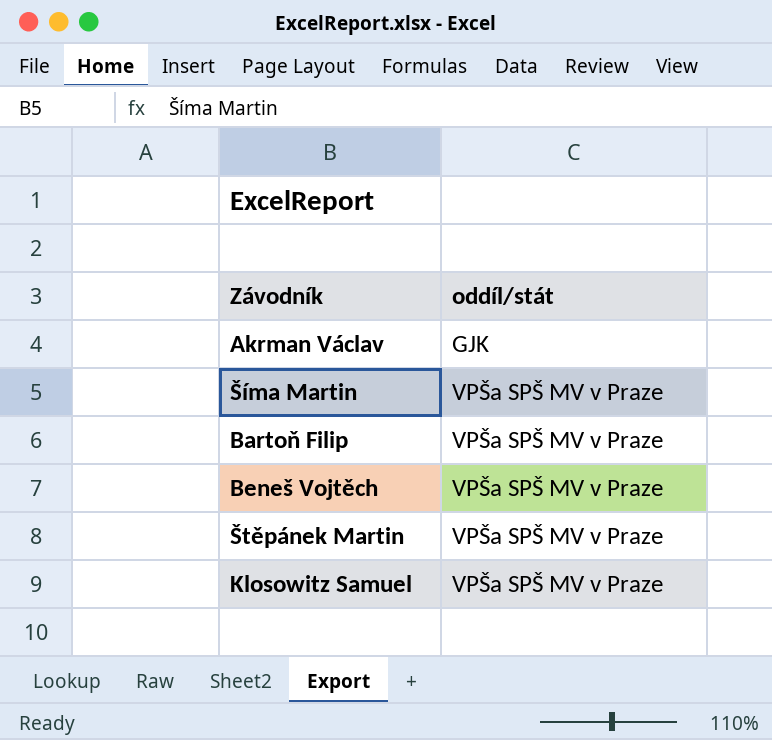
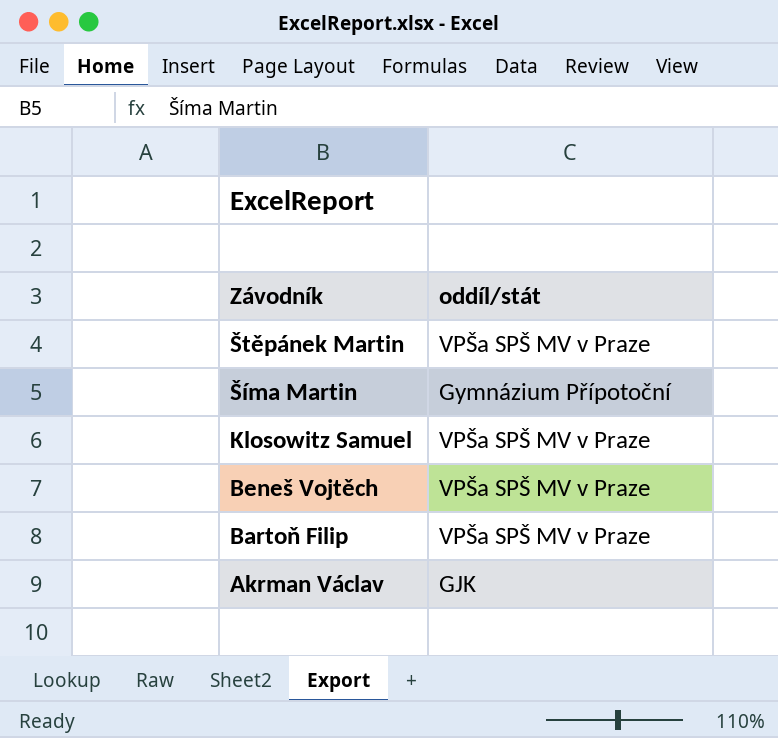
row order: oddíl/stát ascending -> Závodník descending
Šíma Martin | oddíl/stát: VPŠa SPŠ MV v Praze -> Gymnázium Přípotoční

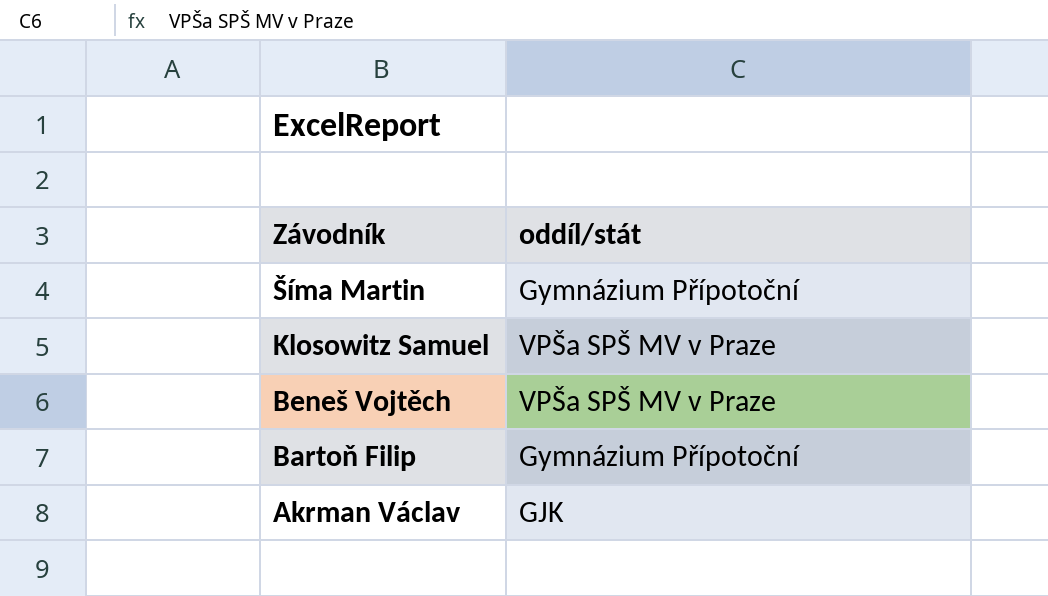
row Štěpánek Martin: VPŠa SPŠ MV v Praze -> none
Bartoň Filip | oddíl/stát: VPŠa SPŠ MV v Praze -> Gymnázium Přípotoční

